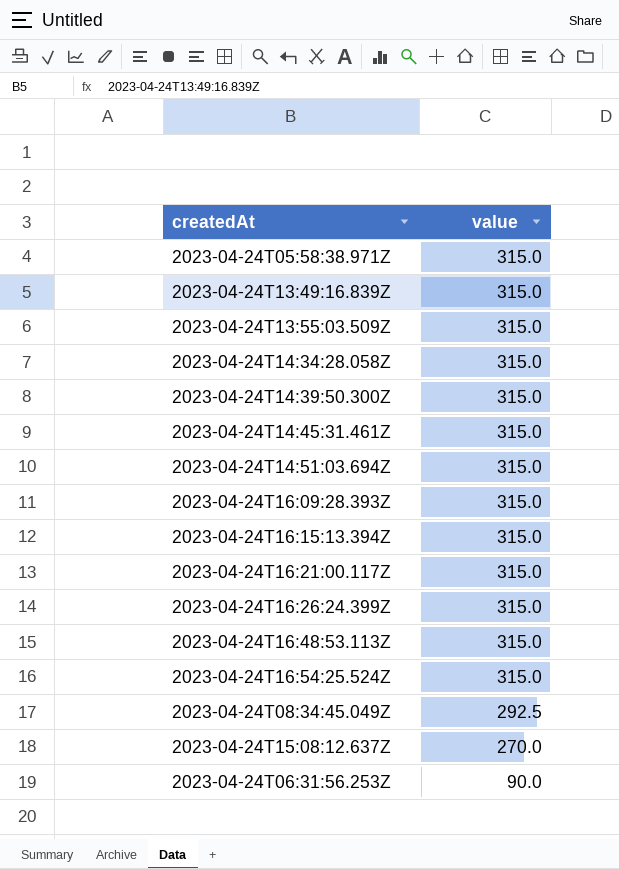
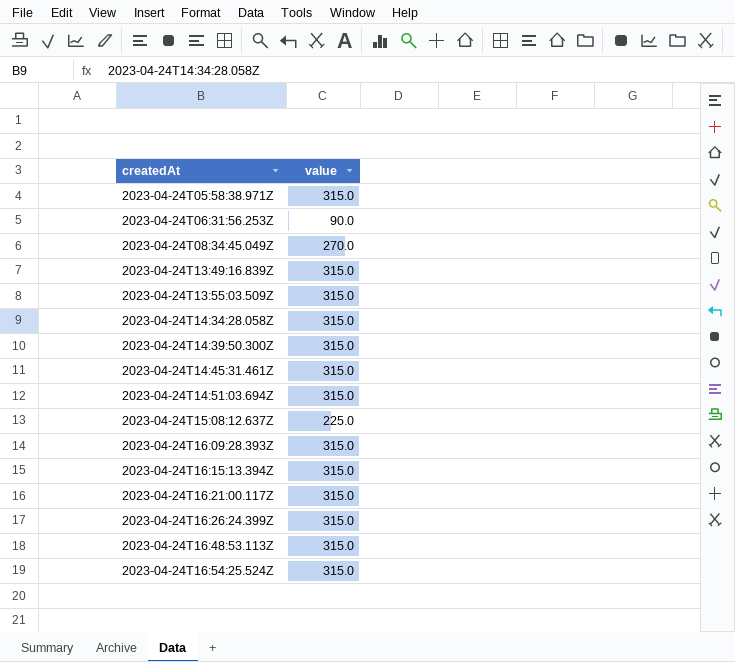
row order: value descending -> createdAt ascending
2023-04-24T08:34:45.049Z | value: 292.5 -> 270.0
2023-04-24T15:08:12.637Z | value: 270.0 -> 225.0

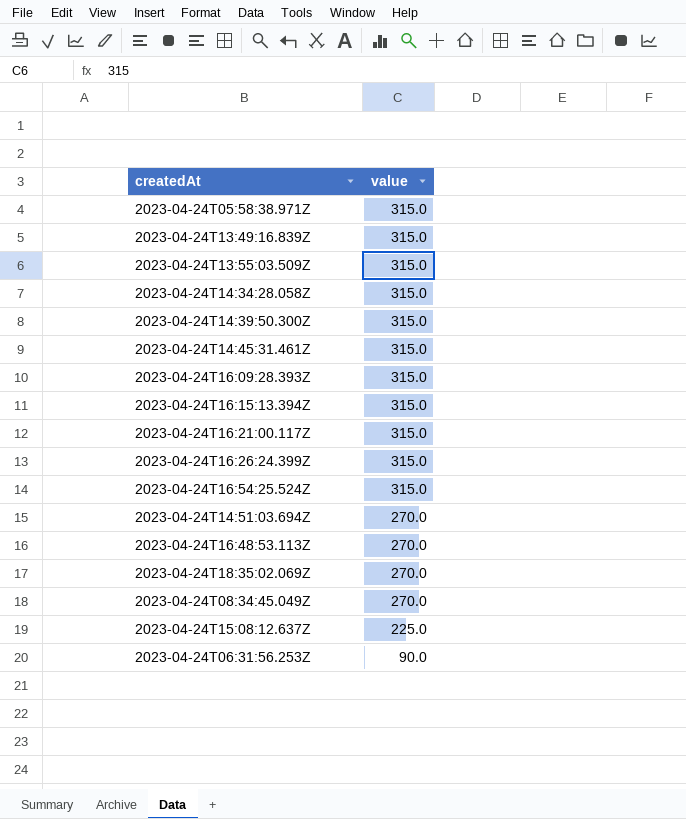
row order: createdAt ascending -> value descending
2023-04-24T14:51:03.694Z | value: 315.0 -> 270.0
2023-04-24T16:48:53.113Z | value: 315.0 -> 270.0
row 2023-04-24T18:35:02.069Z: none -> 270.0

